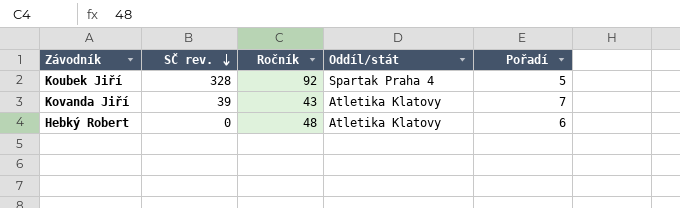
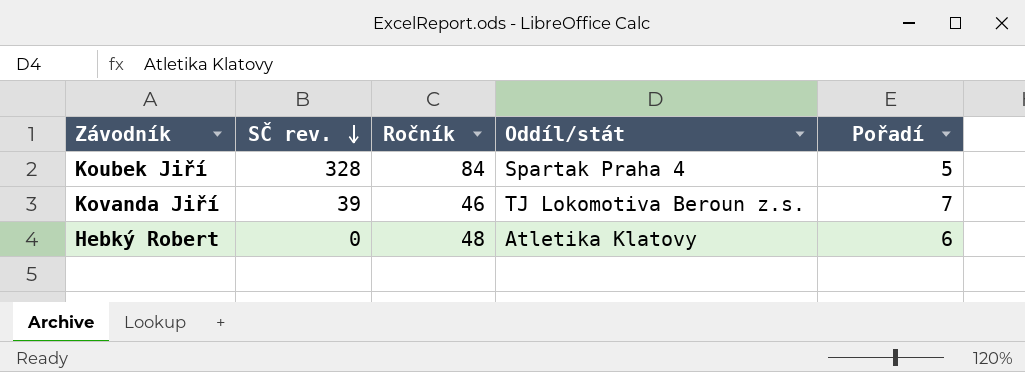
Koubek Jiří | Ročník: 92 -> 84
Kovanda Jiří | Ročník: 43 -> 46
Kovanda Jiří | Oddíl/stát: Atletika Klatovy -> TJ Lokomotiva Beroun z.s.

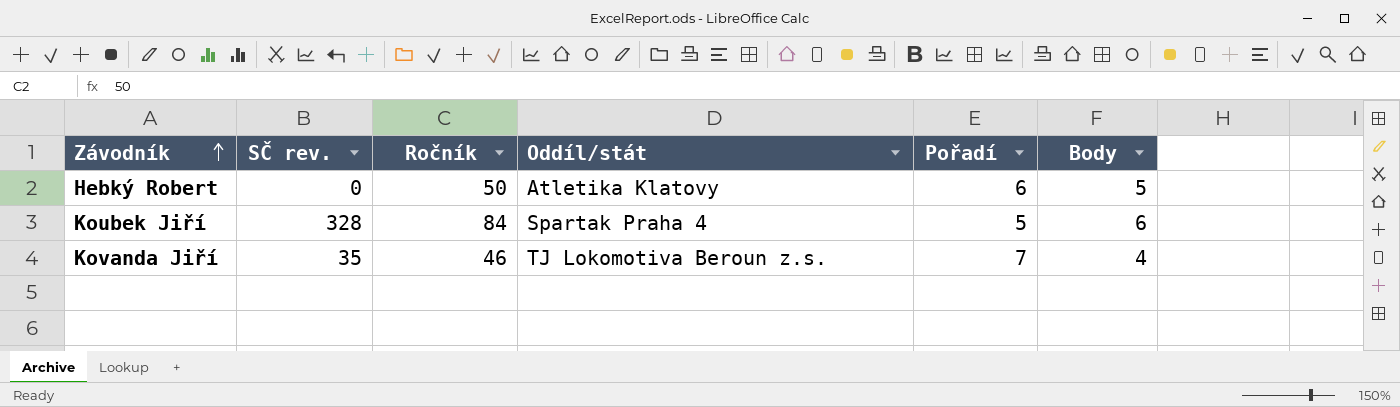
row order: SČ rev. descending -> Závodník ascending
column Body | position: none -> 6
Hebký Robert | Ročník: 48 -> 50
Kovanda Jiří | SČ rev.: 39 -> 35

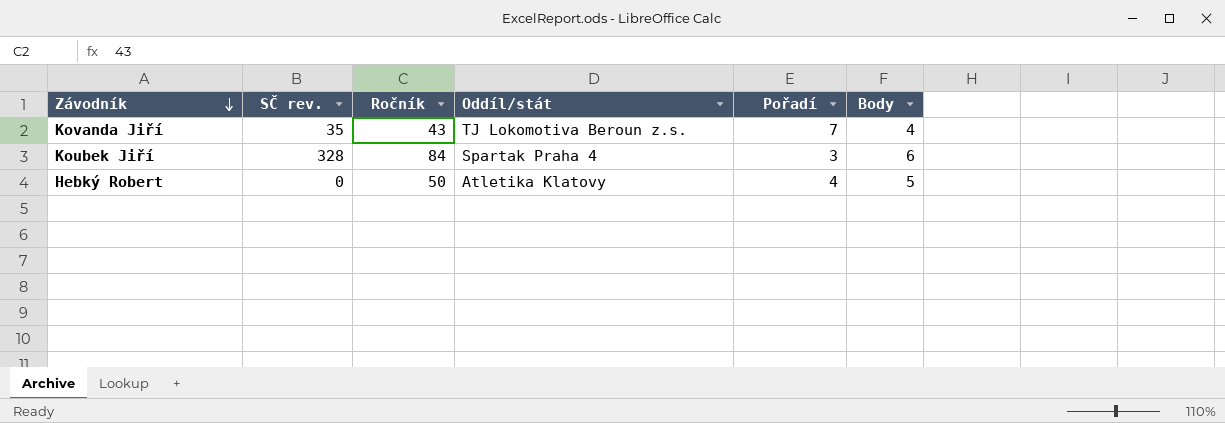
row order: Závodník ascending -> Závodník descending
Kovanda Jiří | Ročník: 46 -> 43
Koubek Jiří | Pořadí: 5 -> 3
Hebký Robert | Pořadí: 6 -> 4

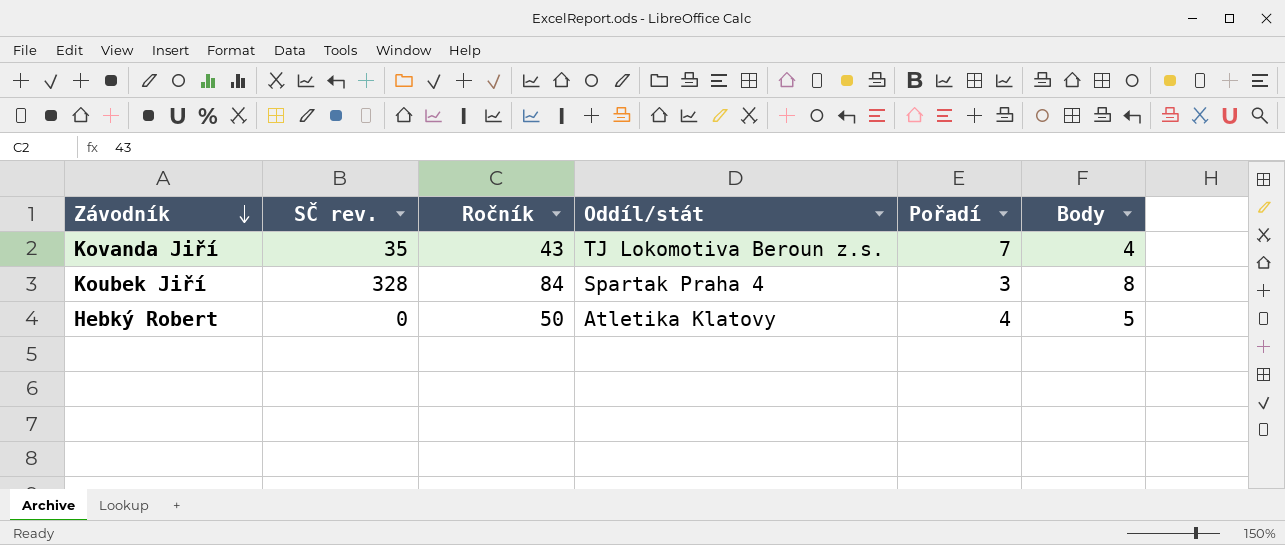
Koubek Jiří | Body: 6 -> 8

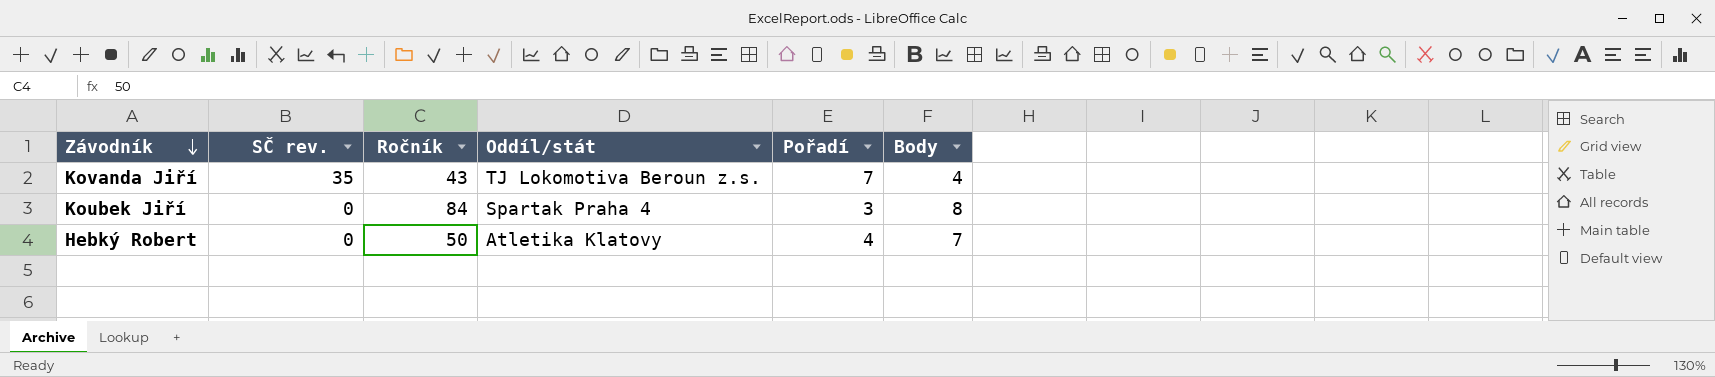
Koubek Jiří | SČ rev.: 328 -> 0
Hebký Robert | Body: 5 -> 7

